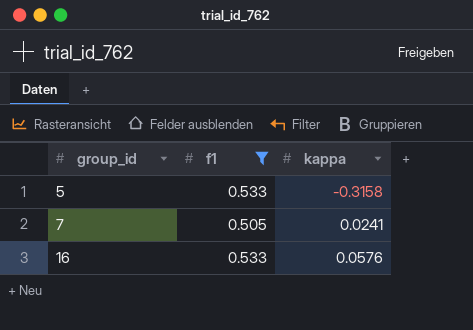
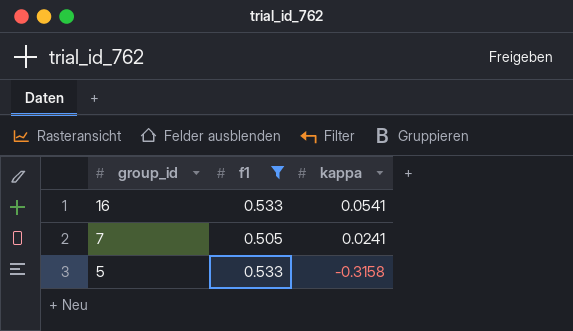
row order: group_id ascending -> group_id descending
16 | kappa: 0.0576 -> 0.0541

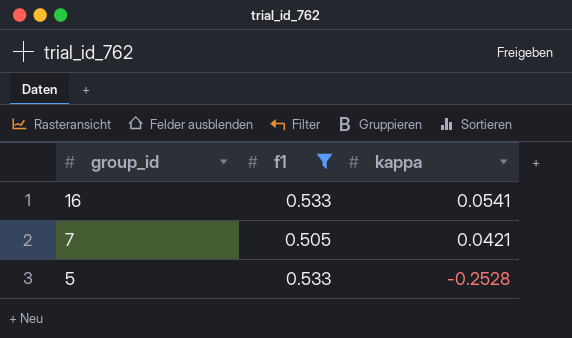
7 | kappa: 0.0241 -> 0.0421
5 | kappa: -0.3158 -> -0.2528

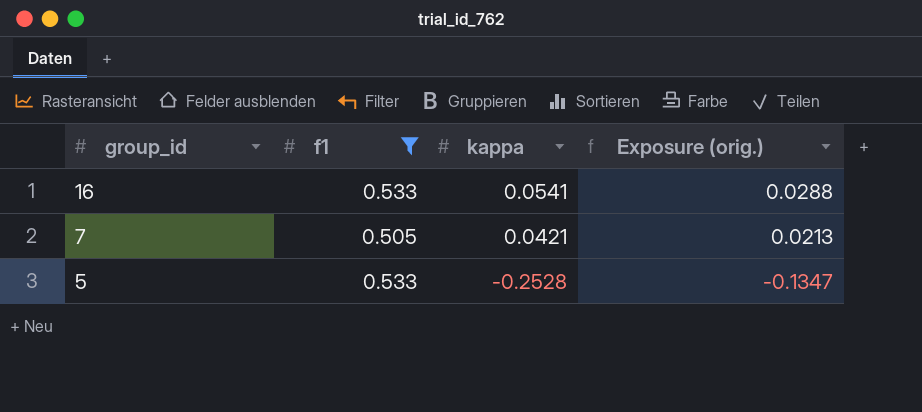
column Exposure (orig.) | formula: none -> [f1] * [kappa]

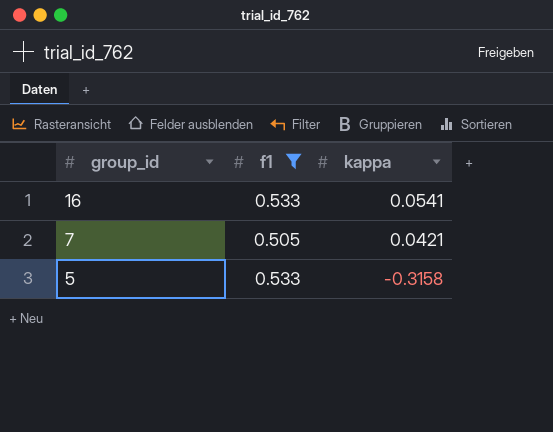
column Exposure (orig.) | formula: [f1] * [kappa] -> none
5 | kappa: -0.2528 -> -0.3158

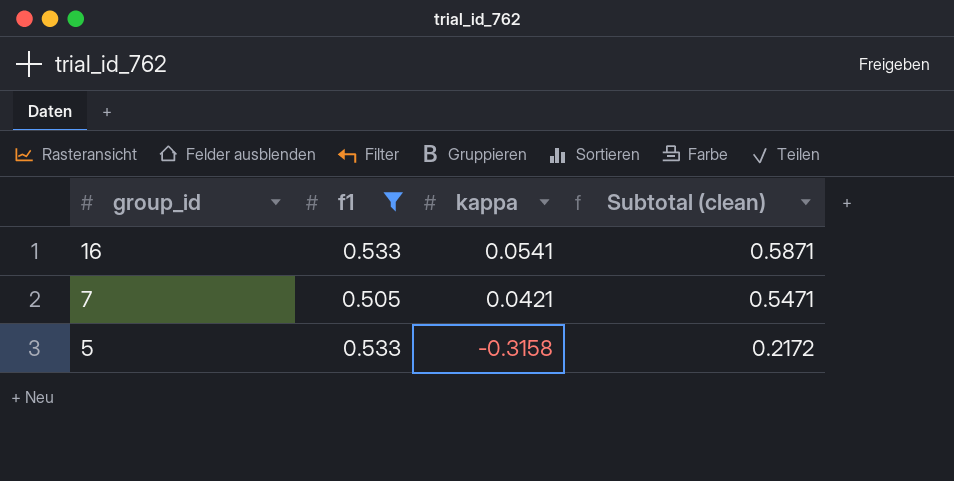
column Subtotal (clean) | formula: none -> [f1] + [kappa]

